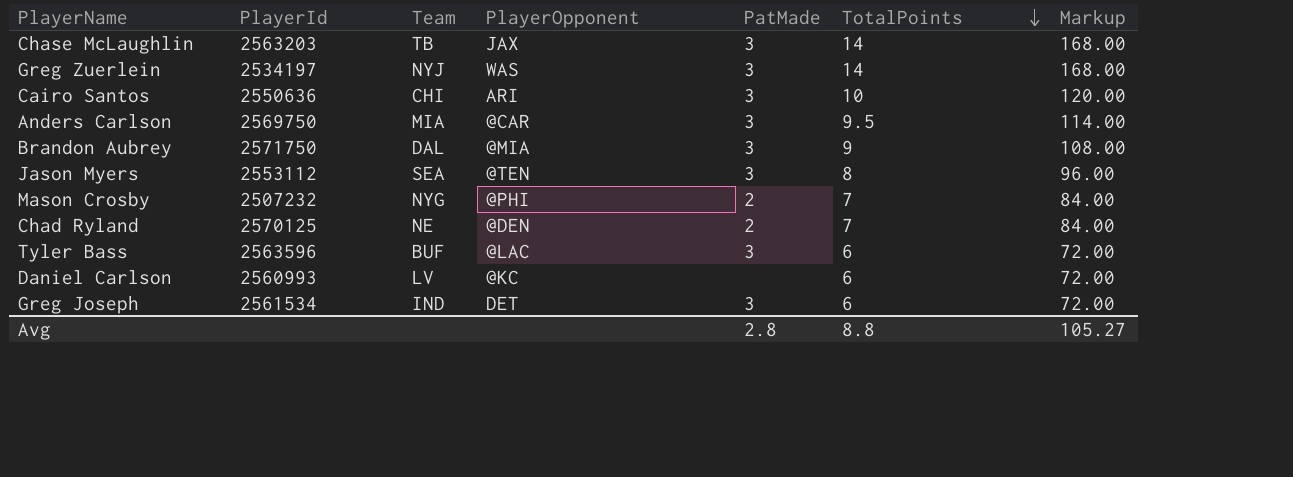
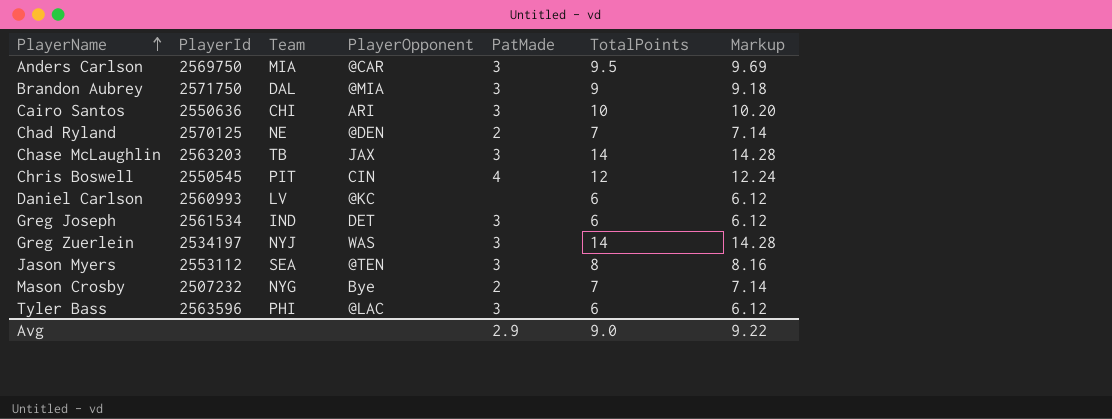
row order: TotalPoints descending -> PlayerName ascending
column Markup | formula: [TotalPoints] * 12 -> [TotalPoints] * 1.02
row Chris Boswell: none -> 2550545 | PIT | CIN | 4 | 12 | 12.24
Mason Crosby | PlayerOpponent: @PHI -> Bye
Tyler Bass | Team: BUF -> PHI
Avg | PatMade: 2.8 -> 2.9
Avg | TotalPoints: 8.8 -> 9.0
Avg | Markup: 105.27 -> 9.22

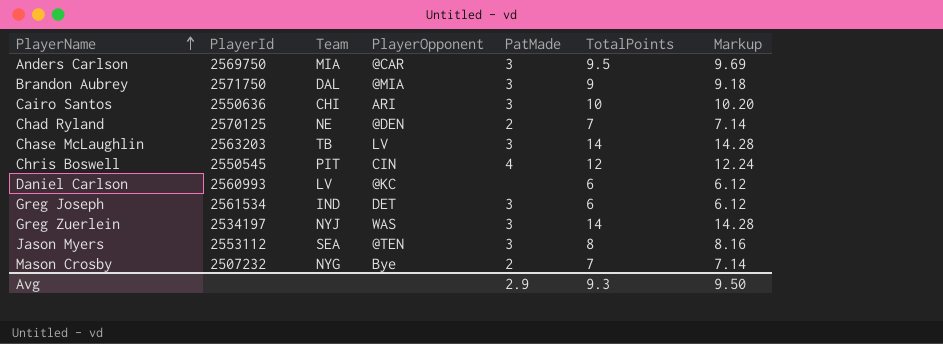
row Tyler Bass: 2563596 | PHI | @LAC | 3 | 6 | 6.12 -> none
Chase McLaughlin | PlayerOpponent: JAX -> LV
Avg | TotalPoints: 9.0 -> 9.3
Avg | Markup: 9.22 -> 9.50

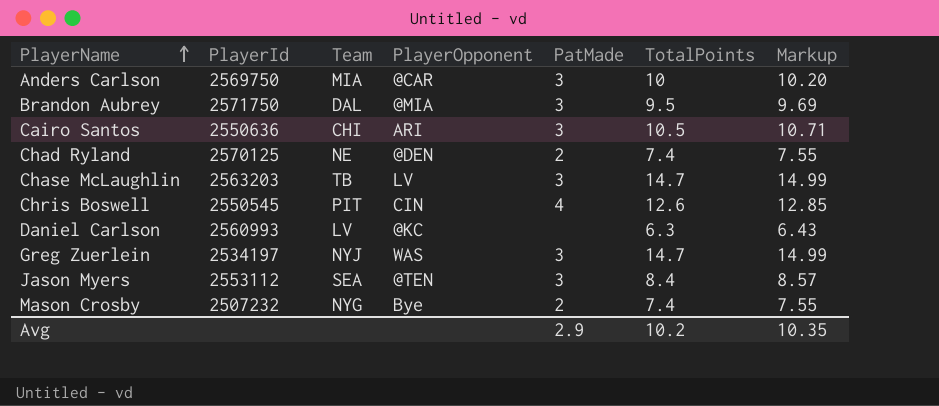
row Greg Joseph: 2561534 | IND | DET | 3 | 6 | 6.12 -> none
Anders Carlson | TotalPoints: 9.5 -> 10
Anders Carlson | Markup: 9.69 -> 10.20
Brandon Aubrey | TotalPoints: 9 -> 9.5
Brandon Aubrey | Markup: 9.18 -> 9.69
Cairo Santos | TotalPoints: 10 -> 10.5
Cairo Santos | Markup: 10.20 -> 10.71
Chad Ryland | TotalPoints: 7 -> 7.4
Chad Ryland | Markup: 7.14 -> 7.55
Chase McLaughlin | TotalPoints: 14 -> 14.7
Chase McLaughlin | Markup: 14.28 -> 14.99
Chris Boswell | TotalPoints: 12 -> 12.6
Chris Boswell | Markup: 12.24 -> 12.85
Daniel Carlson | TotalPoints: 6 -> 6.3
Daniel Carlson | Markup: 6.12 -> 6.43
Greg Zuerlein | TotalPoints: 14 -> 14.7
Greg Zuerlein | Markup: 14.28 -> 14.99
Jason Myers | TotalPoints: 8 -> 8.4
Jason Myers | Markup: 8.16 -> 8.57
Mason Crosby | TotalPoints: 7 -> 7.4
Mason Crosby | Markup: 7.14 -> 7.55
Avg | TotalPoints: 9.3 -> 10.2
Avg | Markup: 9.50 -> 10.35

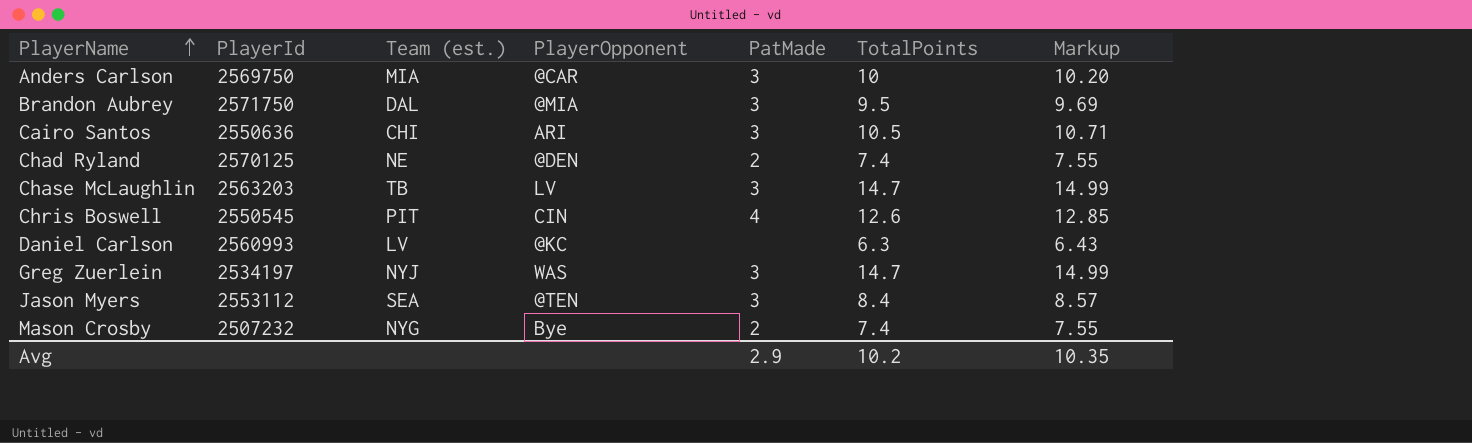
column name: Team -> Team (est.)

